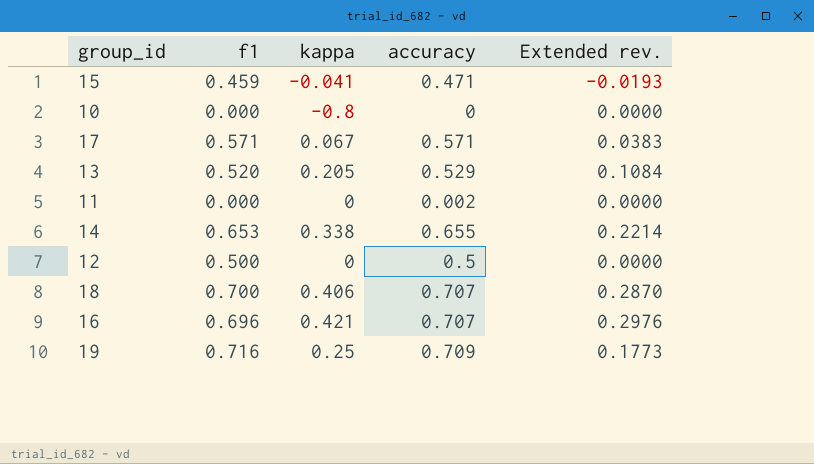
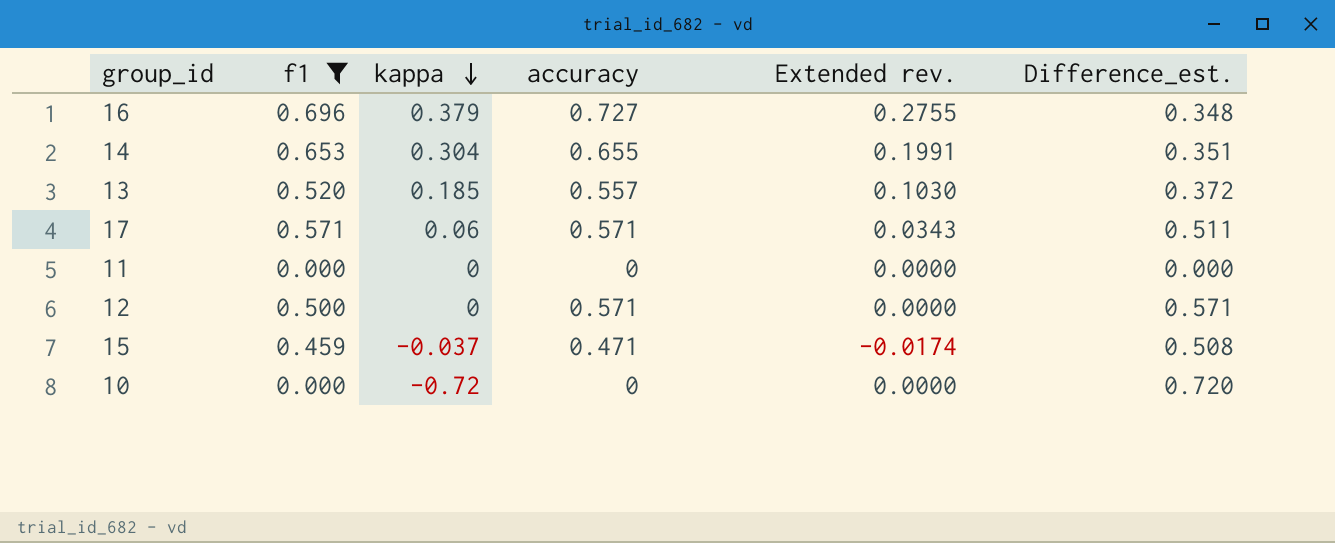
filter: none -> f1 <= 0.696
row order: none -> kappa descending
column Difference_est. | formula: none -> [accuracy] - [kappa]
16 | kappa: 0.421 -> 0.379
16 | accuracy: 0.707 -> 0.727
16 | Extended rev.: 0.2976 -> 0.2755
14 | kappa: 0.338 -> 0.304
14 | Extended rev.: 0.2214 -> 0.1991
13 | kappa: 0.205 -> 0.185
13 | accuracy: 0.529 -> 0.557
13 | Extended rev.: 0.1084 -> 0.1030
17 | kappa: 0.067 -> 0.06
17 | Extended rev.: 0.0383 -> 0.0343
11 | accuracy: 0.002 -> 0
12 | accuracy: 0.5 -> 0.571
15 | kappa: -0.041 -> -0.037
15 | Extended rev.: -0.0193 -> -0.0174
10 | kappa: -0.8 -> -0.72

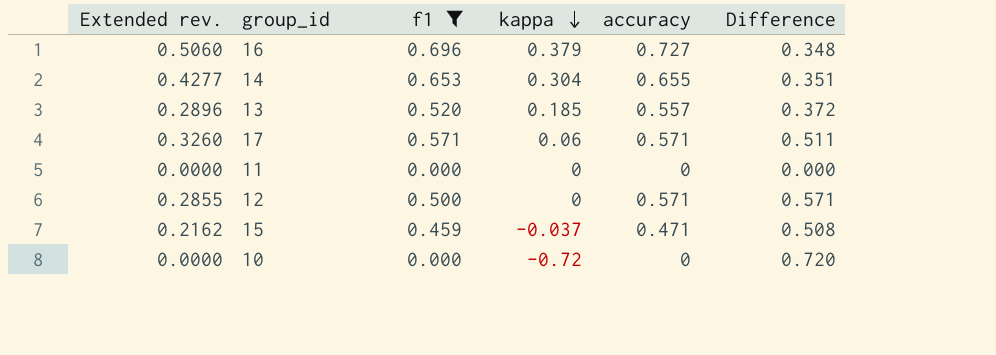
column Extended rev. | formula: [kappa] * [accuracy] -> [f1] * [accuracy]
column Extended rev. | position: 5 -> 1
column name: Difference_est. -> Difference

